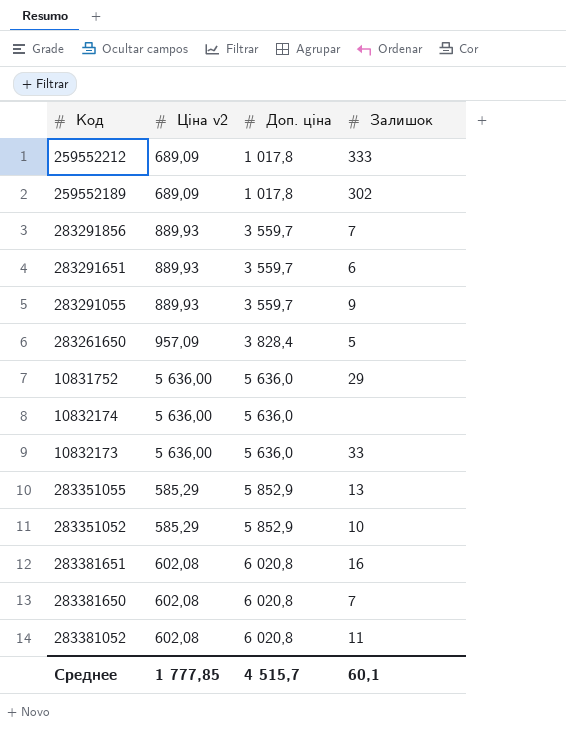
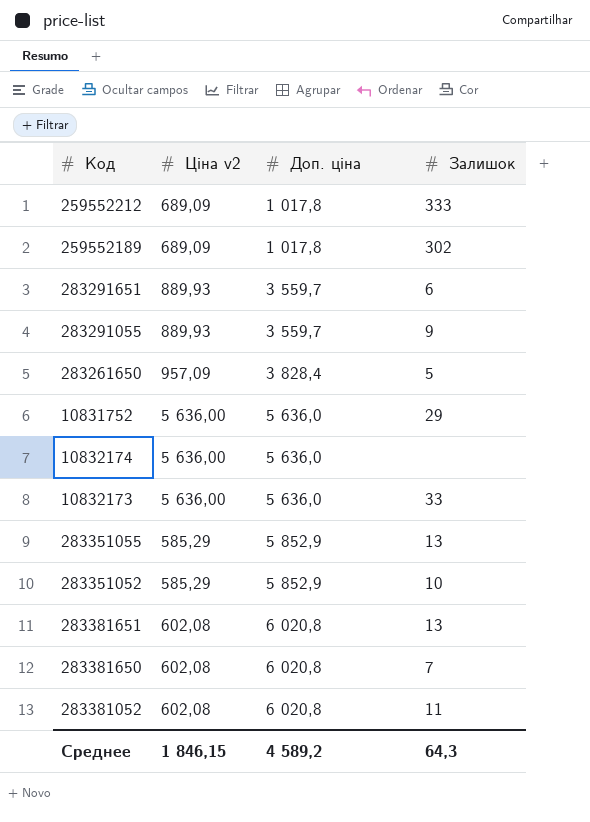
row 283291856: 889,93 | 3 559,7 | 7 -> none
283381651 | Залишок: 16 -> 13
Среднее | Ціна v2: 1 777,85 -> 1 846,15
Среднее | Доп. ціна: 4 515,7 -> 4 589,2
Среднее | Залишок: 60,1 -> 64,3

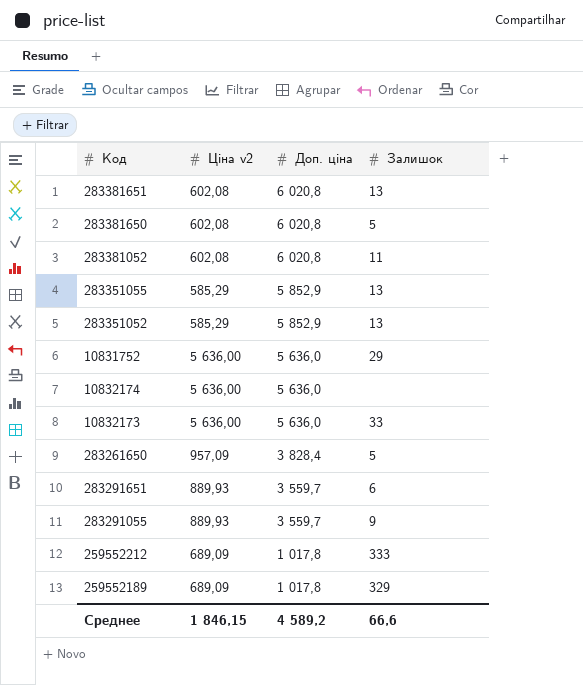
row order: Доп. ціна ascending -> Доп. ціна descending
283381650 | Залишок: 7 -> 5
283351052 | Залишок: 10 -> 13
259552189 | Залишок: 302 -> 329
Среднее | Залишок: 64,3 -> 66,6

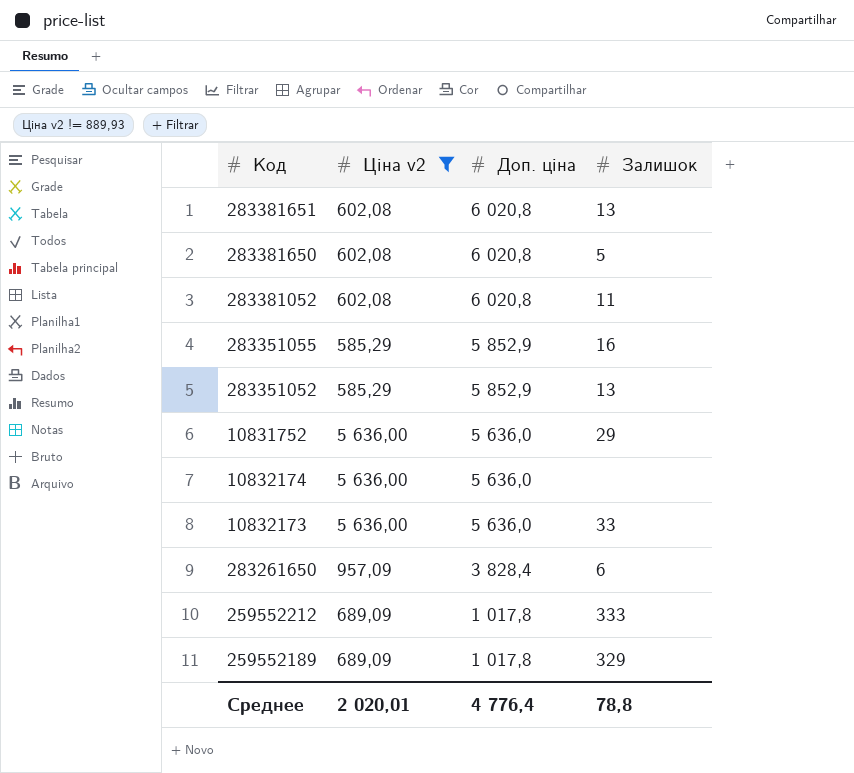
filter: none -> Ціна v2 != 889,93
283351055 | Залишок: 13 -> 16
283261650 | Залишок: 5 -> 6
Среднее | Ціна v2: 1 846,15 -> 2 020,01
Среднее | Доп. ціна: 4 589,2 -> 4 776,4
Среднее | Залишок: 66,6 -> 78,8

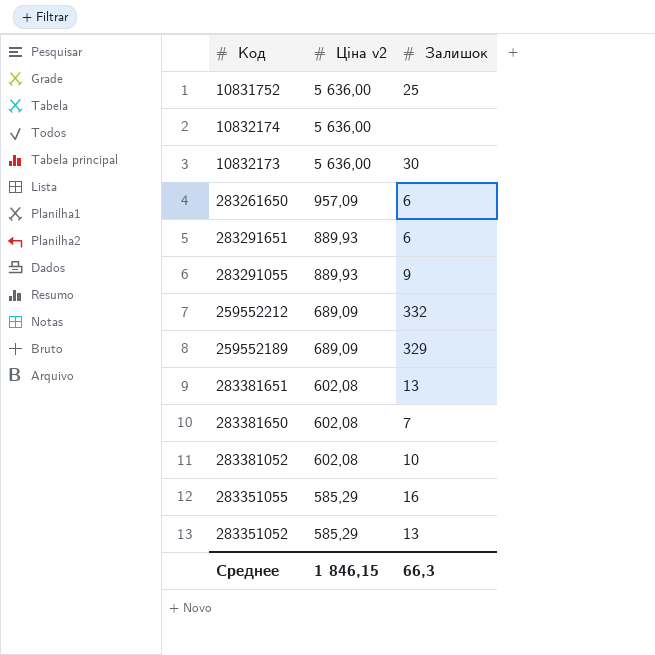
filter: Ціна v2 != 889,93 -> none
row order: Доп. ціна descending -> Ціна v2 descending
column Доп. ціна | position: 3 -> none
10831752 | Залишок: 29 -> 25
10832173 | Залишок: 33 -> 30
259552212 | Залишок: 333 -> 332
283381650 | Залишок: 5 -> 7
283381052 | Залишок: 11 -> 10
Среднее | Ціна v2: 2 020,01 -> 1 846,15
Среднее | Залишок: 78,8 -> 66,3

